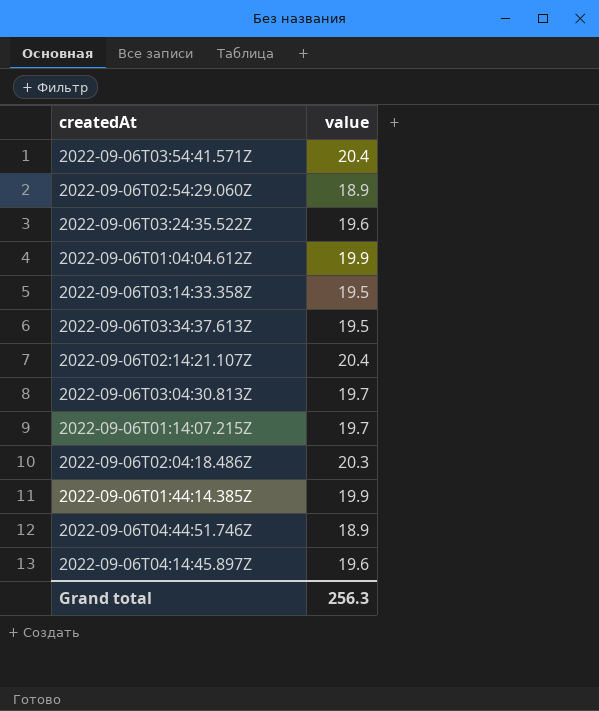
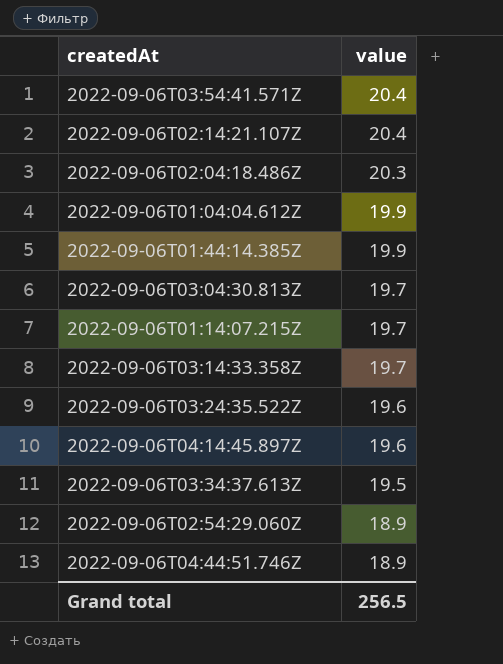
row order: none -> value descending
2022-09-06T03:14:33.358Z | value: 19.5 -> 19.7
Grand total | value: 256.3 -> 256.5

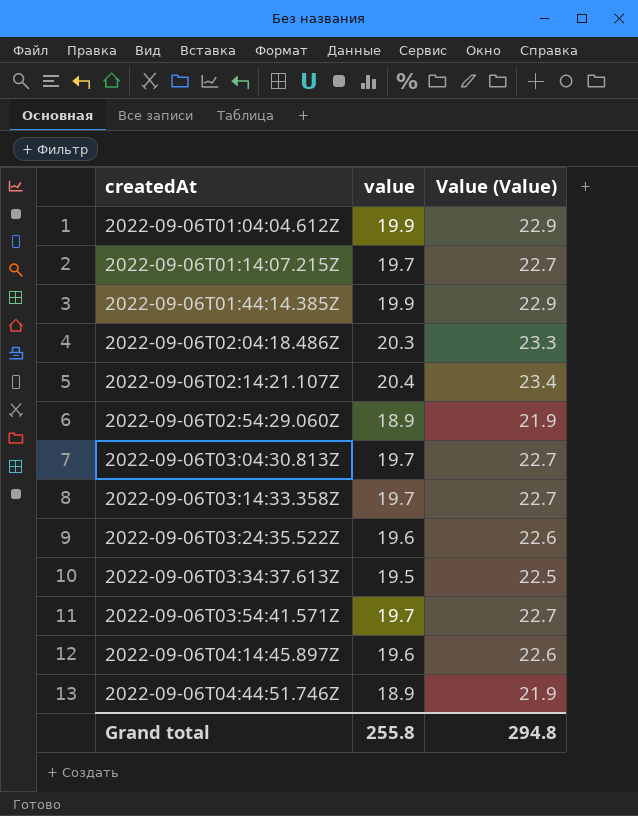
row order: value descending -> createdAt ascending
column Value (Value) | formula: none -> [value] + 3
2022-09-06T03:54:41.571Z | value: 20.4 -> 19.7
Grand total | value: 256.5 -> 255.8

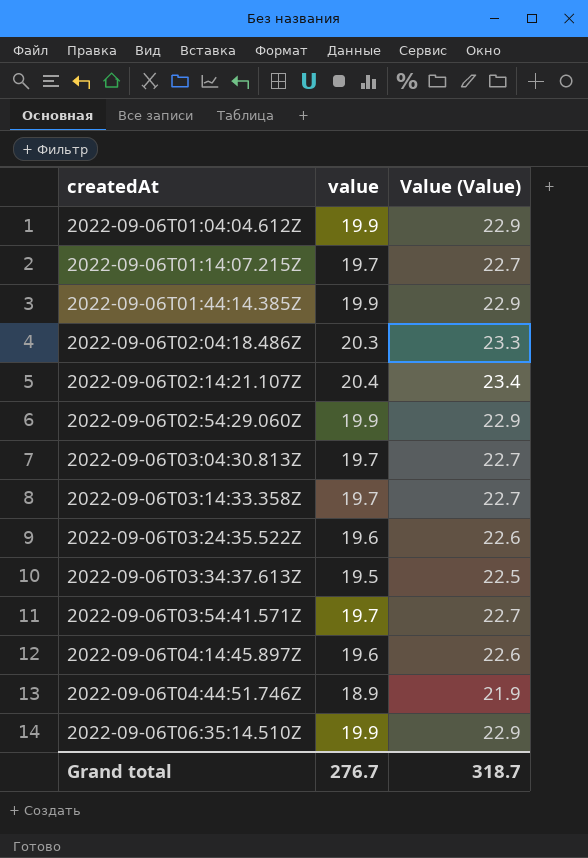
2022-09-06T02:54:29.060Z | value: 18.9 -> 19.9
2022-09-06T02:54:29.060Z | Value (Value): 21.9 -> 22.9
row 2022-09-06T06:35:14.510Z: none -> 19.9 | 22.9
Grand total | value: 255.8 -> 276.7
Grand total | Value (Value): 294.8 -> 318.7

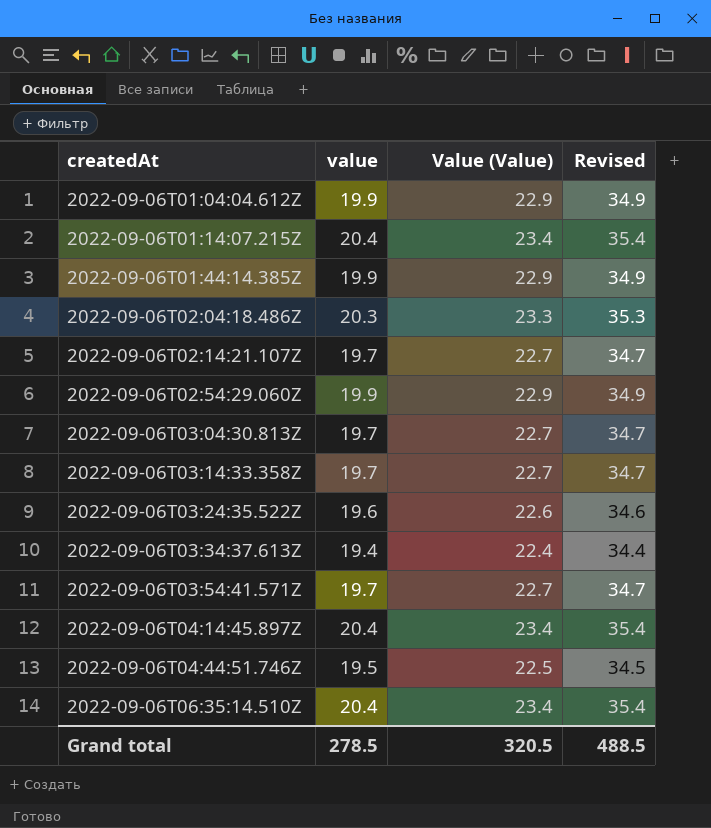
column Revised | formula: none -> [value] + 15
2022-09-06T01:14:07.215Z | value: 19.7 -> 20.4
2022-09-06T01:14:07.215Z | Value (Value): 22.7 -> 23.4
2022-09-06T02:14:21.107Z | value: 20.4 -> 19.7
2022-09-06T02:14:21.107Z | Value (Value): 23.4 -> 22.7
2022-09-06T03:34:37.613Z | value: 19.5 -> 19.4
2022-09-06T03:34:37.613Z | Value (Value): 22.5 -> 22.4
2022-09-06T04:14:45.897Z | value: 19.6 -> 20.4
2022-09-06T04:14:45.897Z | Value (Value): 22.6 -> 23.4
2022-09-06T04:44:51.746Z | value: 18.9 -> 19.5
2022-09-06T04:44:51.746Z | Value (Value): 21.9 -> 22.5
2022-09-06T06:35:14.510Z | value: 19.9 -> 20.4
2022-09-06T06:35:14.510Z | Value (Value): 22.9 -> 23.4
Grand total | value: 276.7 -> 278.5
Grand total | Value (Value): 318.7 -> 320.5

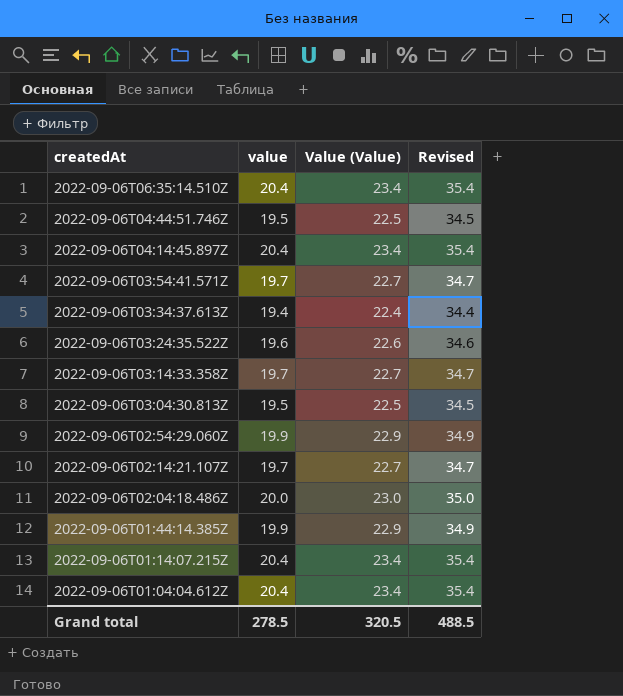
row order: createdAt ascending -> createdAt descending
2022-09-06T03:04:30.813Z | value: 19.7 -> 19.5
2022-09-06T03:04:30.813Z | Value (Value): 22.7 -> 22.5
2022-09-06T03:04:30.813Z | Revised: 34.7 -> 34.5
2022-09-06T02:04:18.486Z | value: 20.3 -> 20.0
2022-09-06T02:04:18.486Z | Value (Value): 23.3 -> 23.0
2022-09-06T02:04:18.486Z | Revised: 35.3 -> 35.0
2022-09-06T01:04:04.612Z | value: 19.9 -> 20.4
2022-09-06T01:04:04.612Z | Value (Value): 22.9 -> 23.4
2022-09-06T01:04:04.612Z | Revised: 34.9 -> 35.4

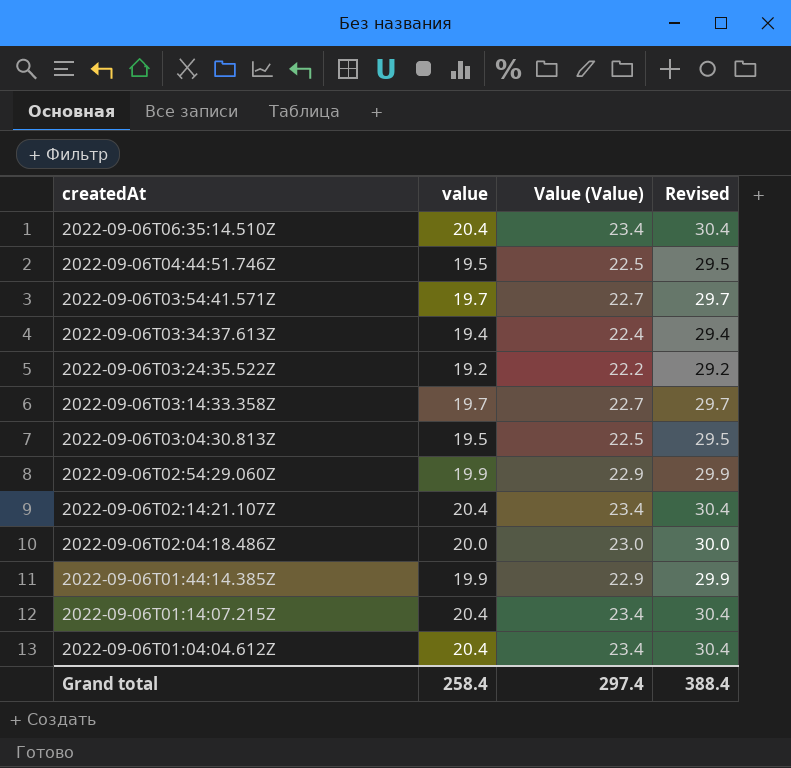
column Revised | formula: [value] + 15 -> [value] + 10
row 2022-09-06T04:14:45.897Z: 20.4 | 23.4 | 35.4 -> none
2022-09-06T03:24:35.522Z | value: 19.6 -> 19.2
2022-09-06T03:24:35.522Z | Value (Value): 22.6 -> 22.2
2022-09-06T02:14:21.107Z | value: 19.7 -> 20.4
2022-09-06T02:14:21.107Z | Value (Value): 22.7 -> 23.4
Grand total | value: 278.5 -> 258.4
Grand total | Value (Value): 320.5 -> 297.4
Grand total | Revised: 488.5 -> 388.4

